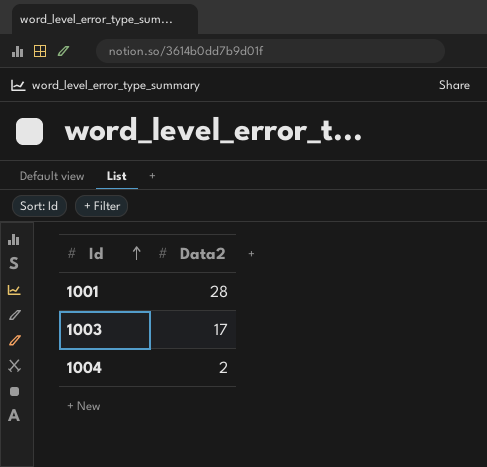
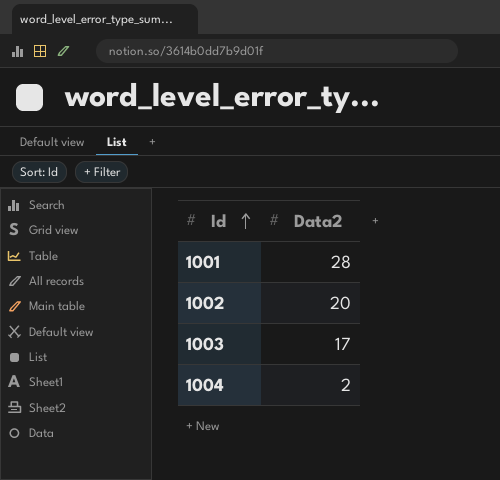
row 1002: none -> 20

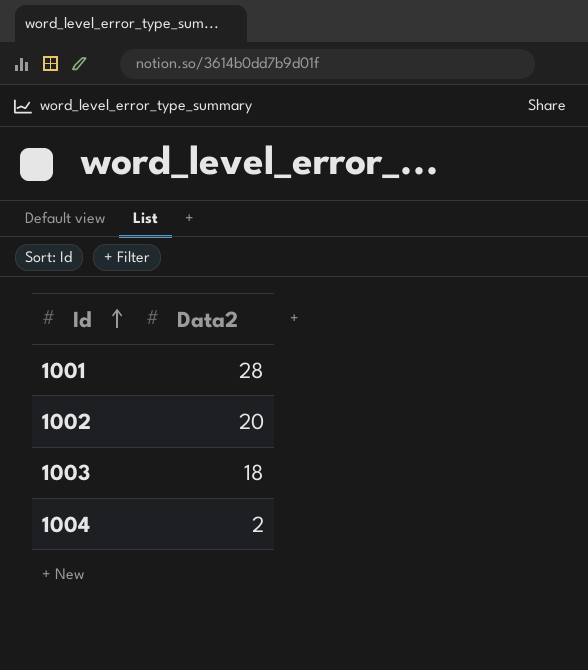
1003 | Data2: 17 -> 18

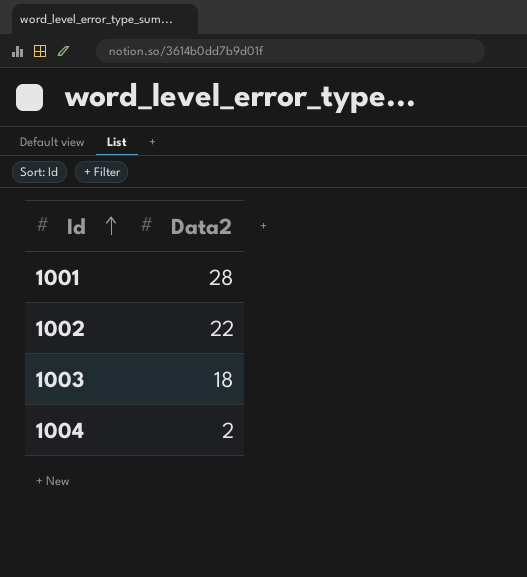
1002 | Data2: 20 -> 22

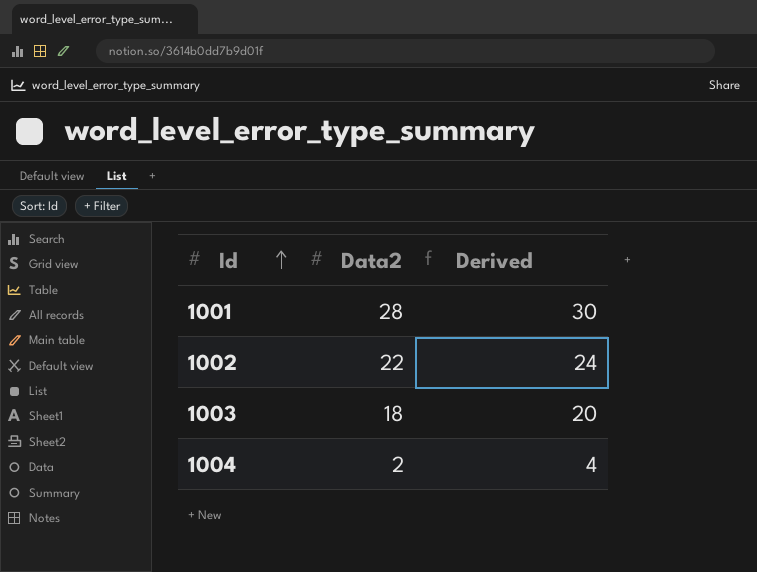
column Derived | formula: none -> [Data2] + 2

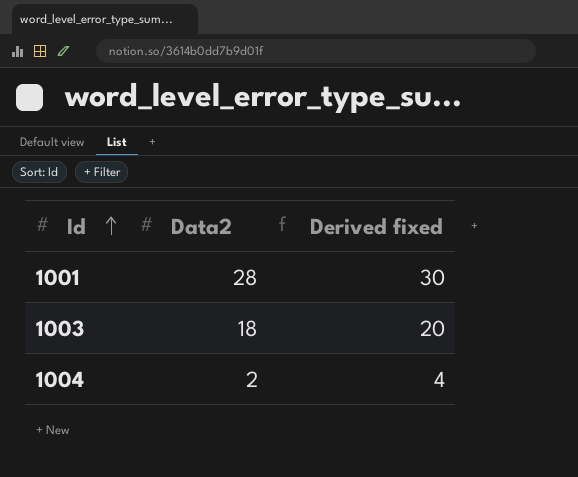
column name: Derived -> Derived fixed
row 1002: 22 | 24 -> none

